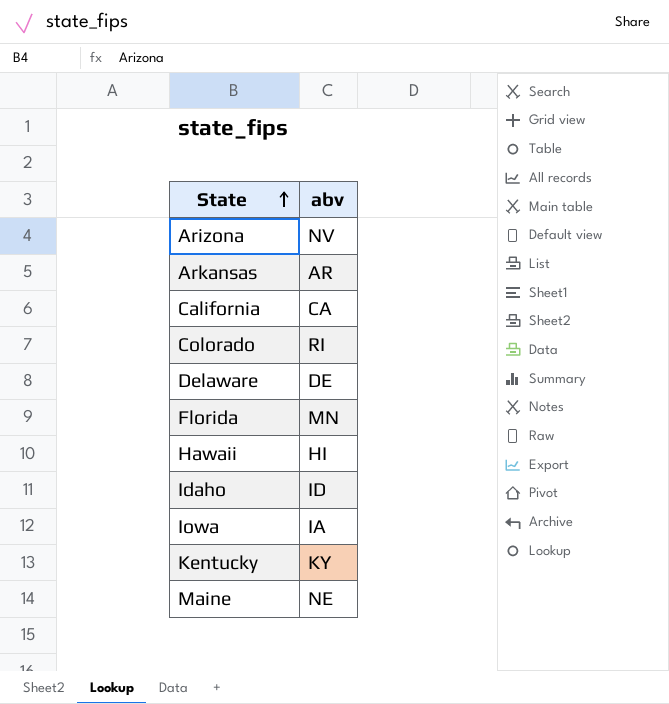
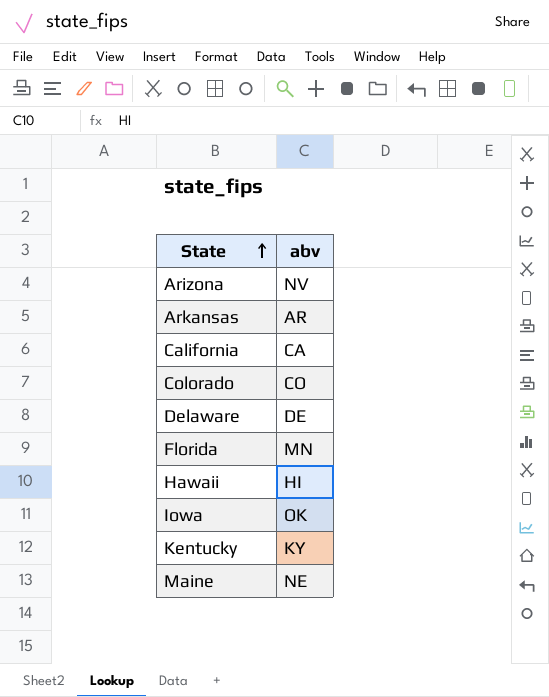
row Idaho: ID -> none
Colorado | abv: RI -> CO
Iowa | abv: IA -> OK

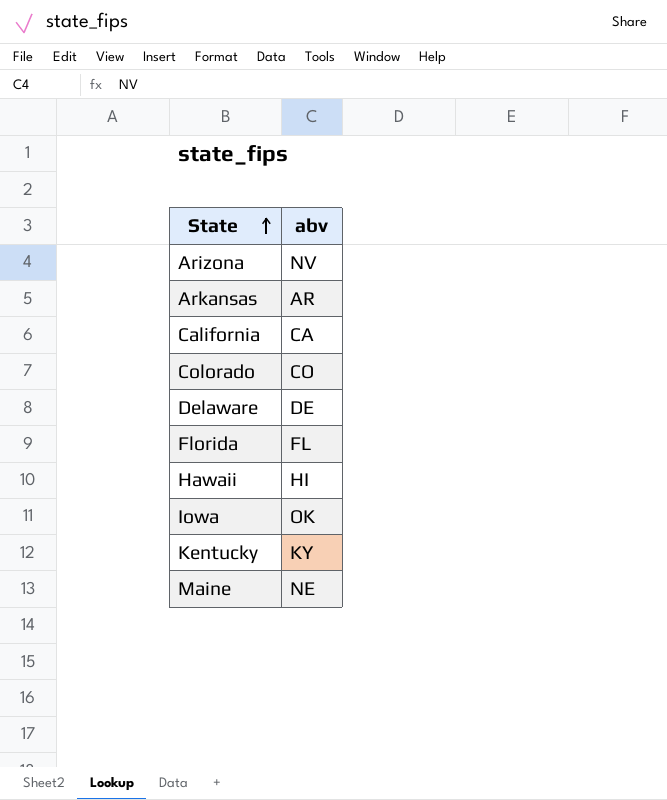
Florida | abv: MN -> FL

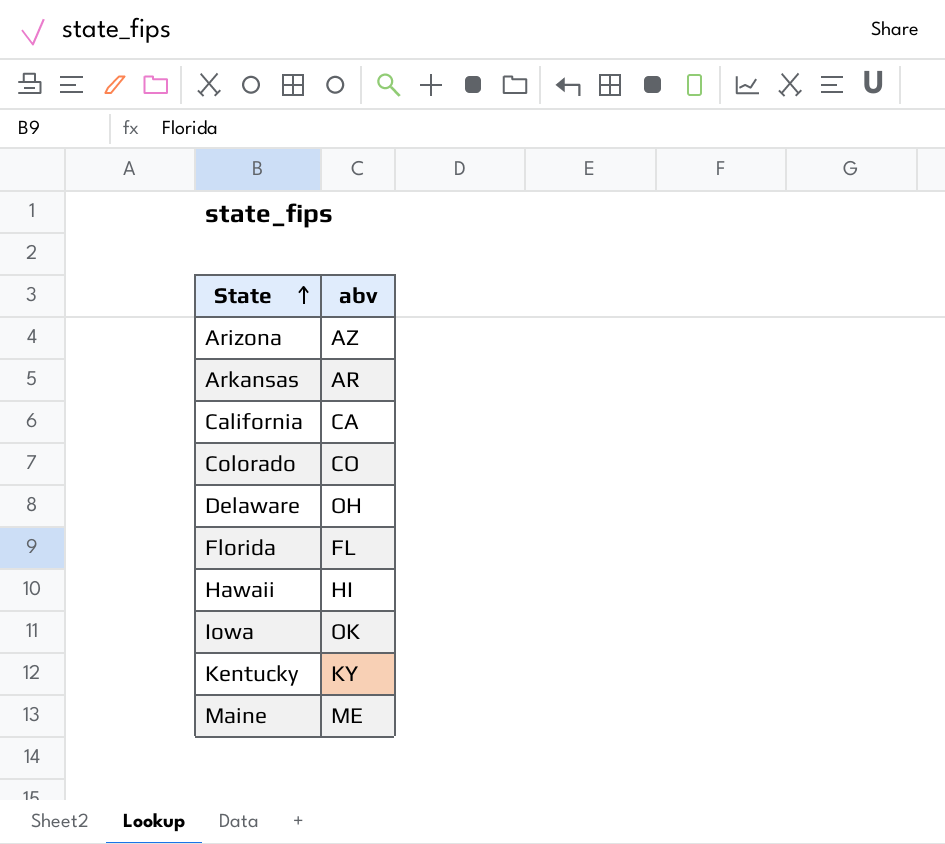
Arizona | abv: NV -> AZ
Delaware | abv: DE -> OH
Maine | abv: NE -> ME

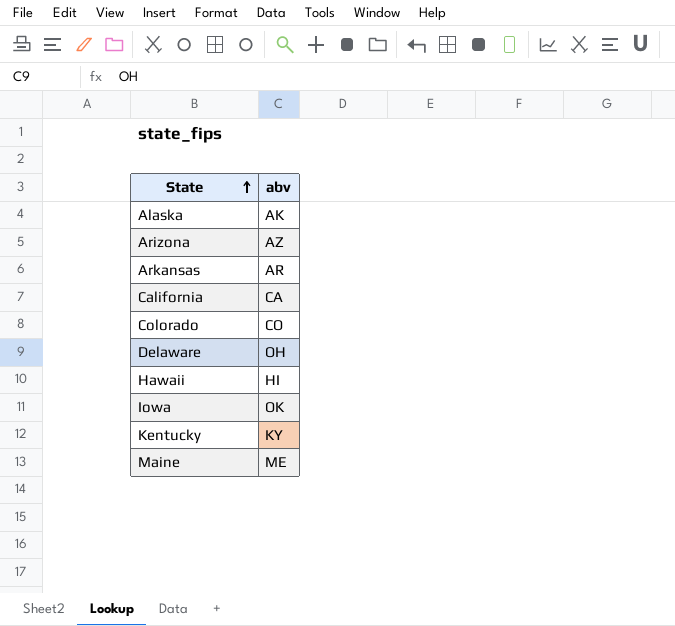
row Florida: FL -> none
row Alaska: none -> AK

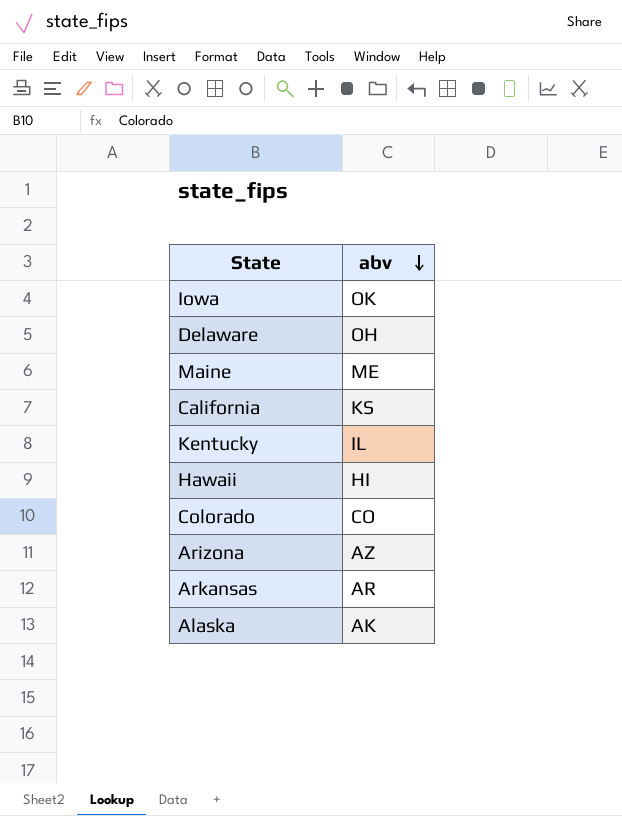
row order: State ascending -> abv descending
California | abv: CA -> KS
Kentucky | abv: KY -> IL

